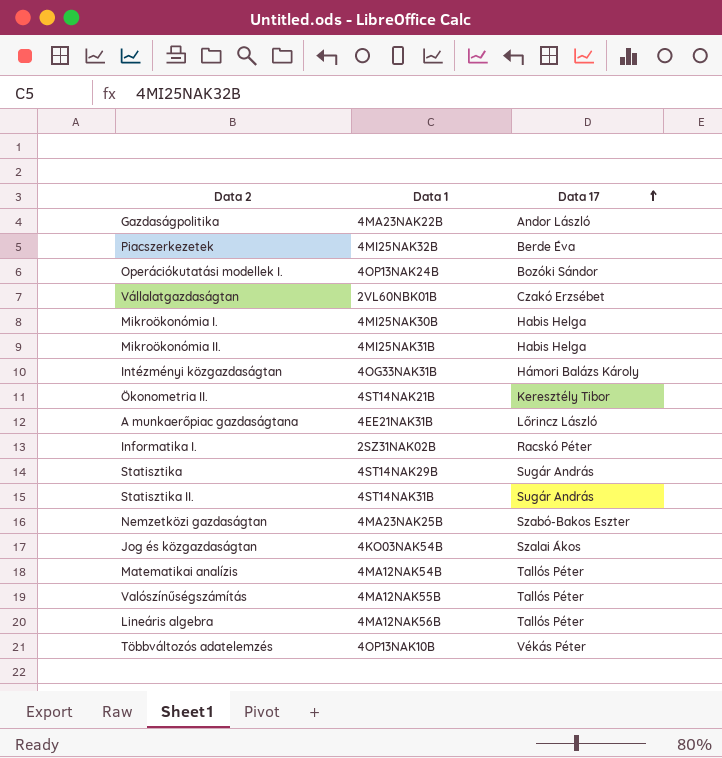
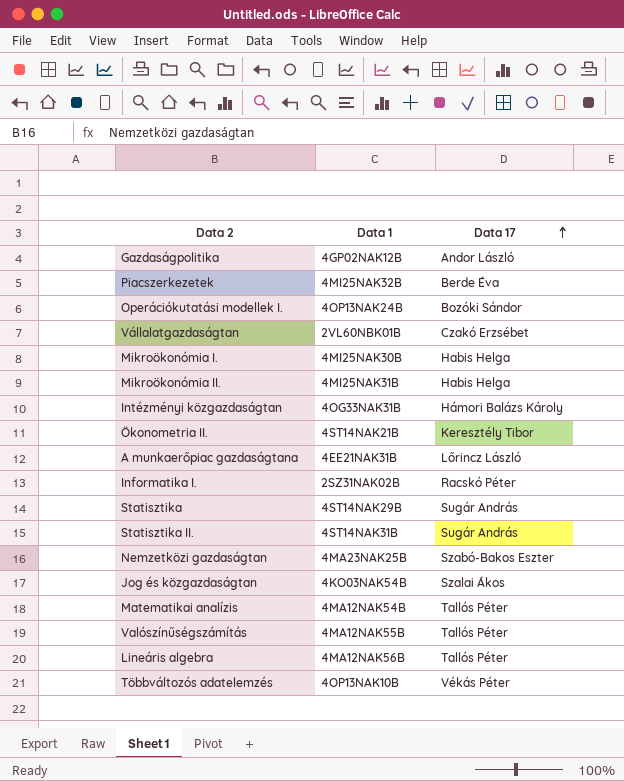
Gazdaságpolitika | Data 1: 4MA23NAK22B -> 4GP02NAK12B

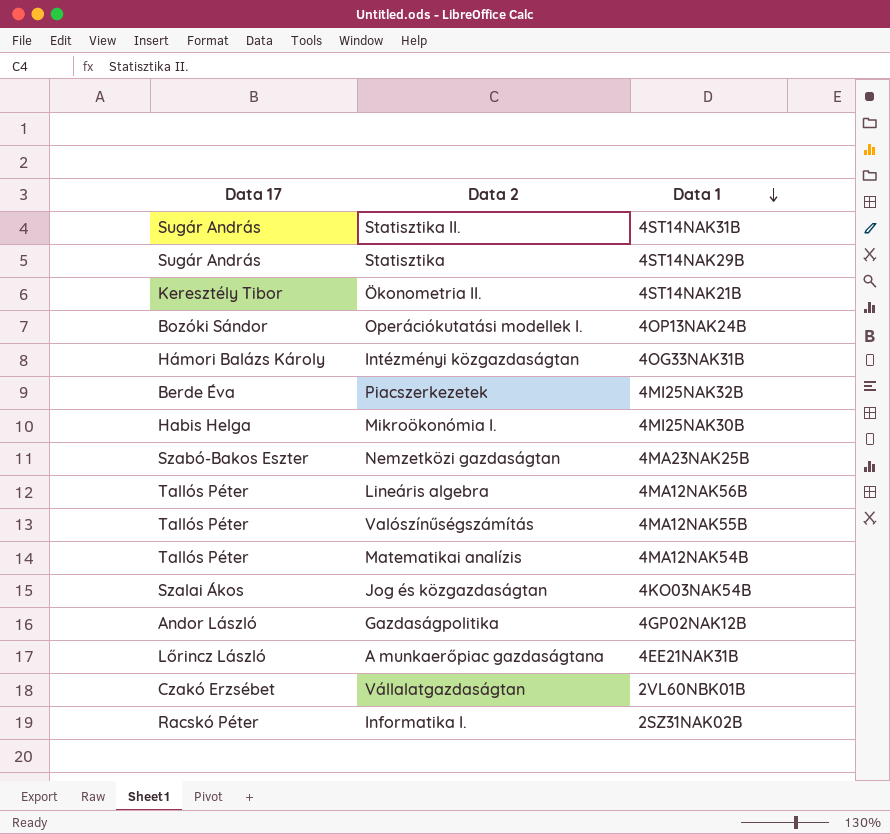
row order: Data 17 ascending -> Data 1 descending
column Data 17 | position: 3 -> 1
row Mikroökonómia II.: 4MI25NAK31B | Habis Helga -> none
row Többváltozós adatelemzés: 4OP13NAK10B | Vékás Péter -> none

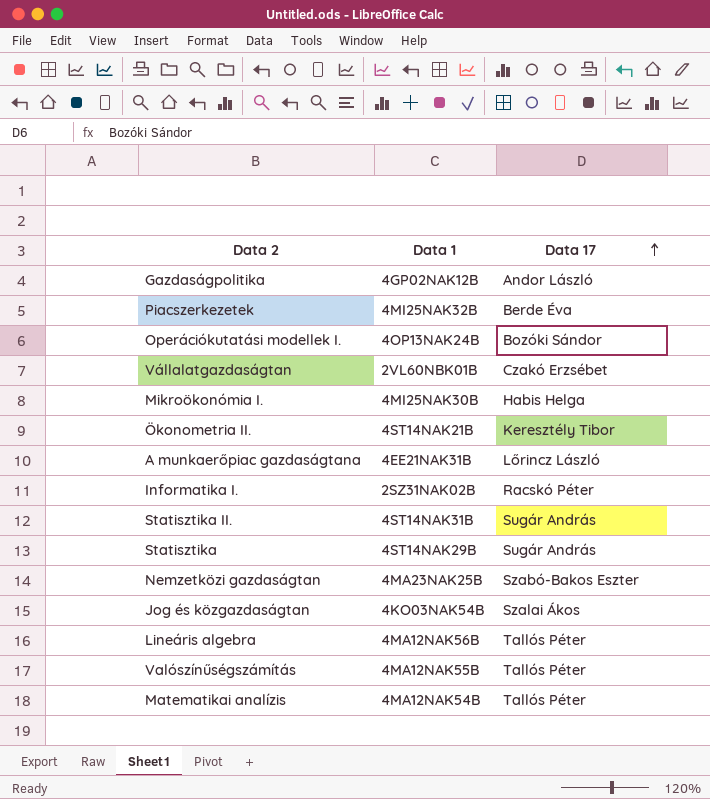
row order: Data 1 descending -> Data 17 ascending
column Data 17 | position: 1 -> 3
row Intézményi közgazdaságtan: Hámori Balázs Károly | 4OG33NAK31B -> none

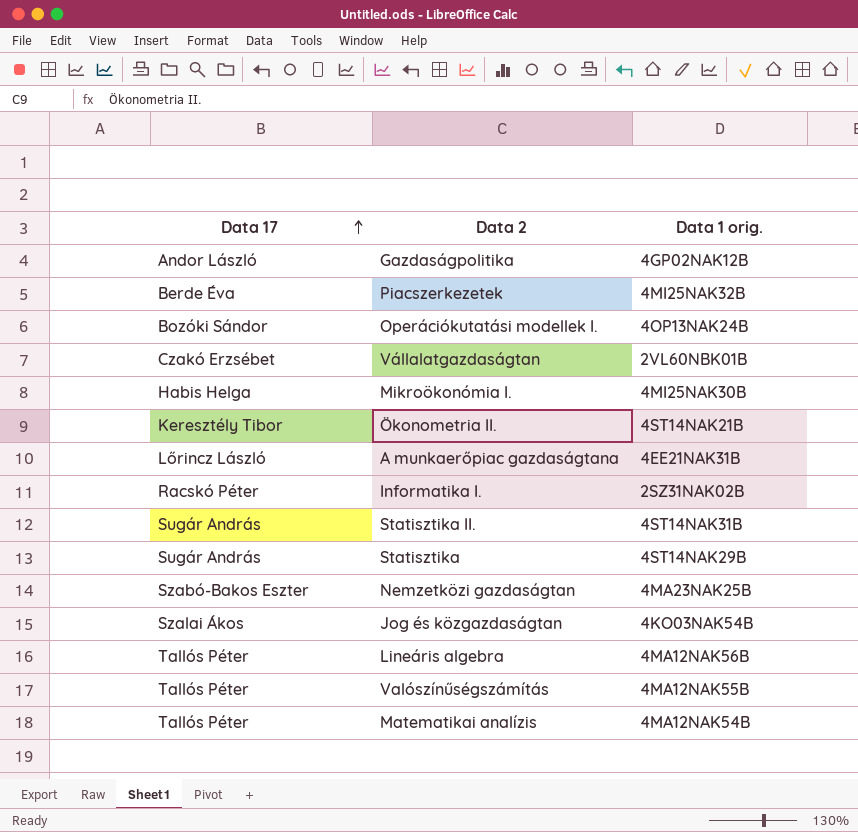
column Data 17 | position: 3 -> 1
column name: Data 1 -> Data 1 orig.

